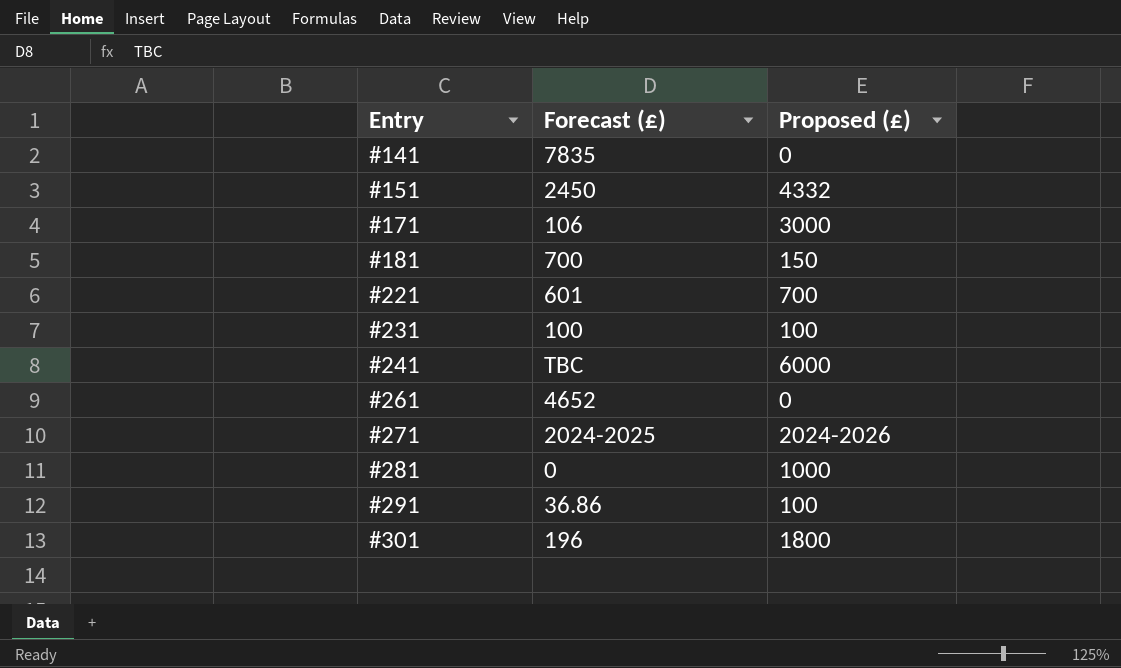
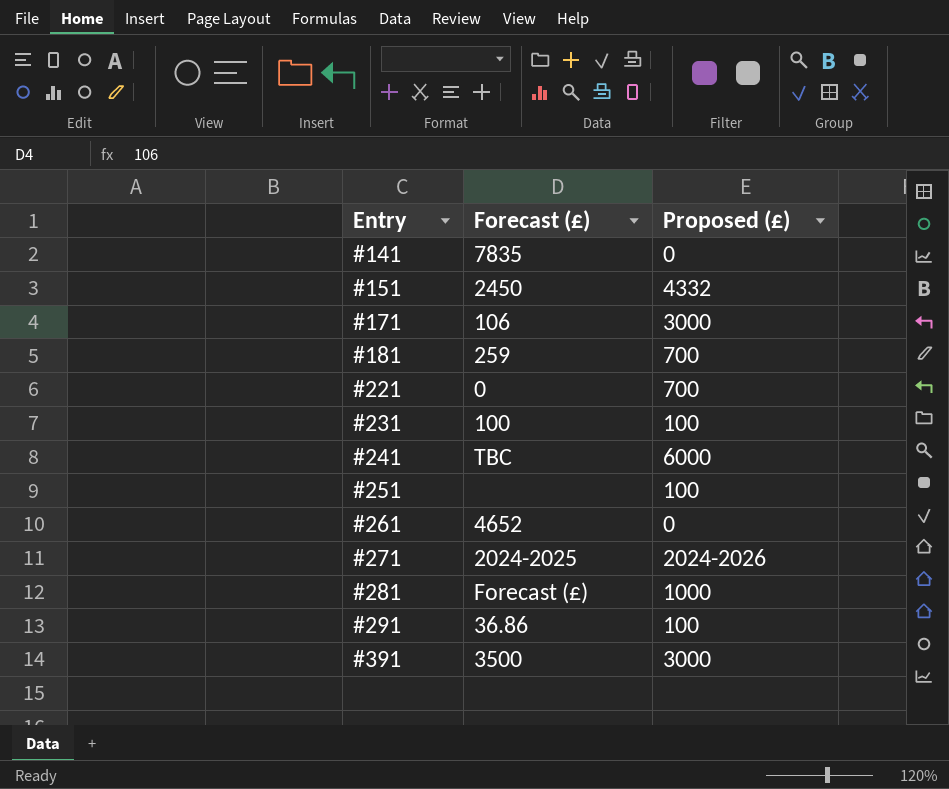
row #301: 196 | 1800 -> none
#181 | Forecast (£): 700 -> 259
#181 | Proposed (£): 150 -> 700
#221 | Forecast (£): 601 -> 0
row #251: none -> none | 100
#281 | Forecast (£): 0 -> Forecast (£)
row #391: none -> 3500 | 3000

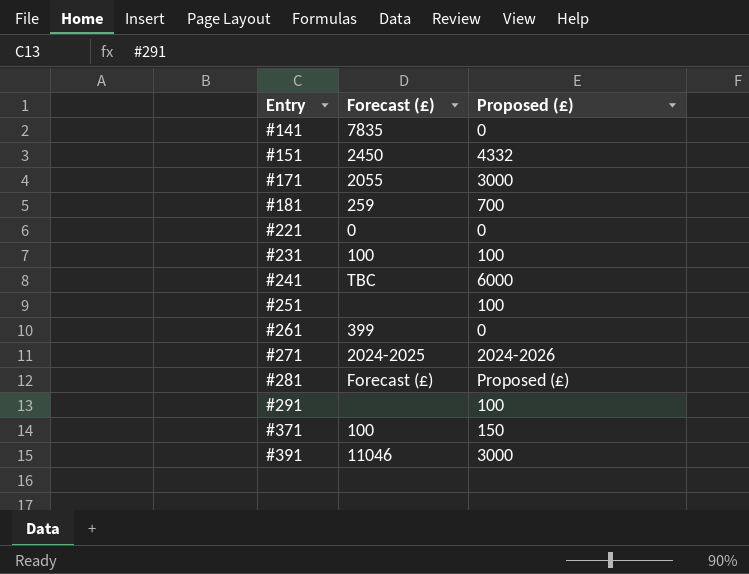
#171 | Forecast (£): 106 -> 2055
#221 | Proposed (£): 700 -> 0
#261 | Forecast (£): 4652 -> 399
#281 | Proposed (£): 1000 -> Proposed (£)
#291 | Forecast (£): 36.86 -> none
row #371: none -> 100 | 150
#391 | Forecast (£): 3500 -> 11046

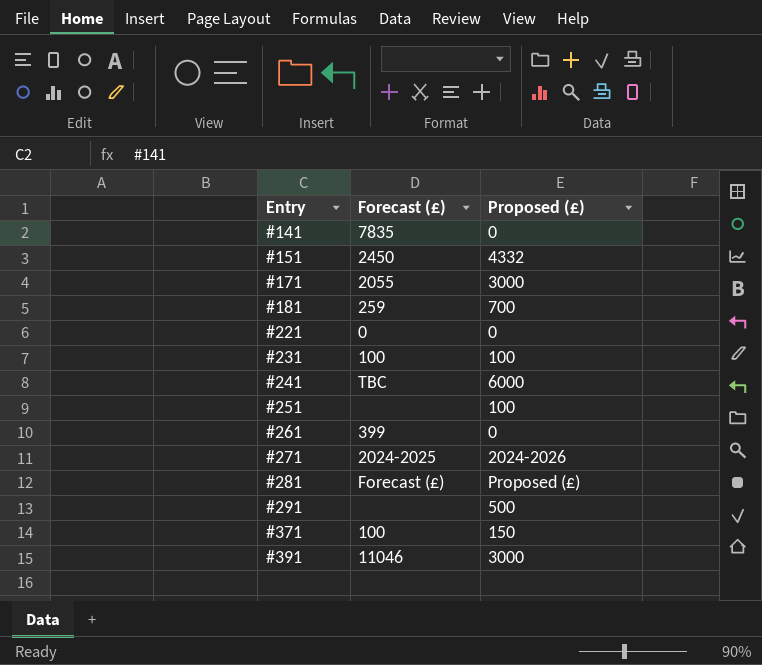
#291 | Proposed (£): 100 -> 500

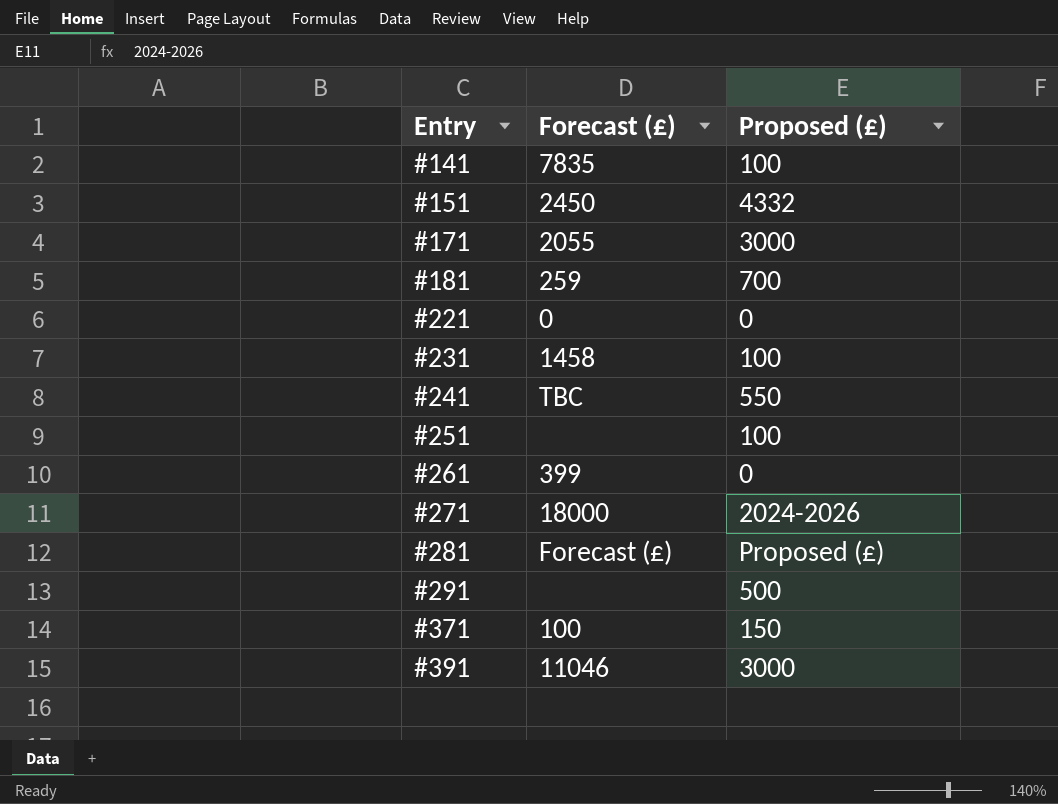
#141 | Proposed (£): 0 -> 100
#231 | Forecast (£): 100 -> 1458
#241 | Proposed (£): 6000 -> 550
#271 | Forecast (£): 2024-2025 -> 18000

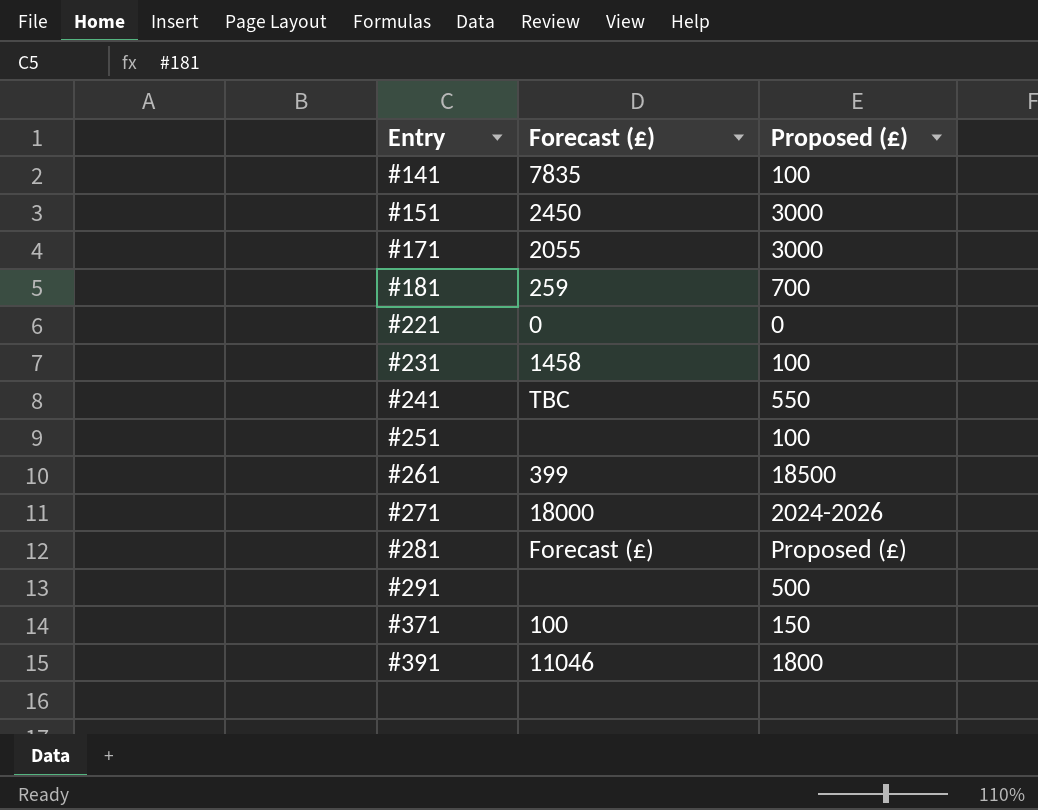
#151 | Proposed (£): 4332 -> 3000
#261 | Proposed (£): 0 -> 18500
#391 | Proposed (£): 3000 -> 1800

